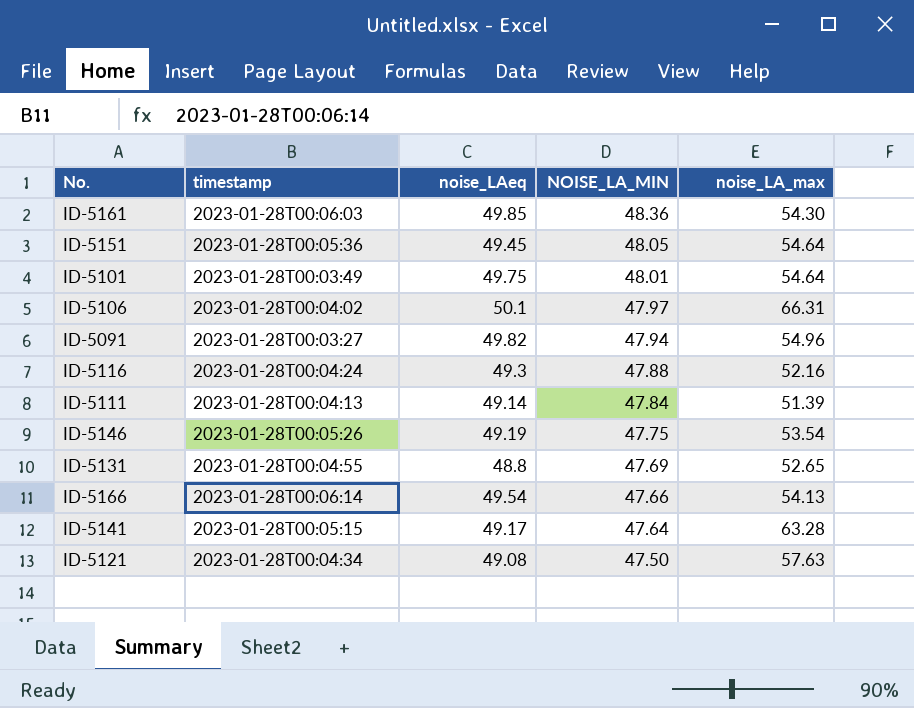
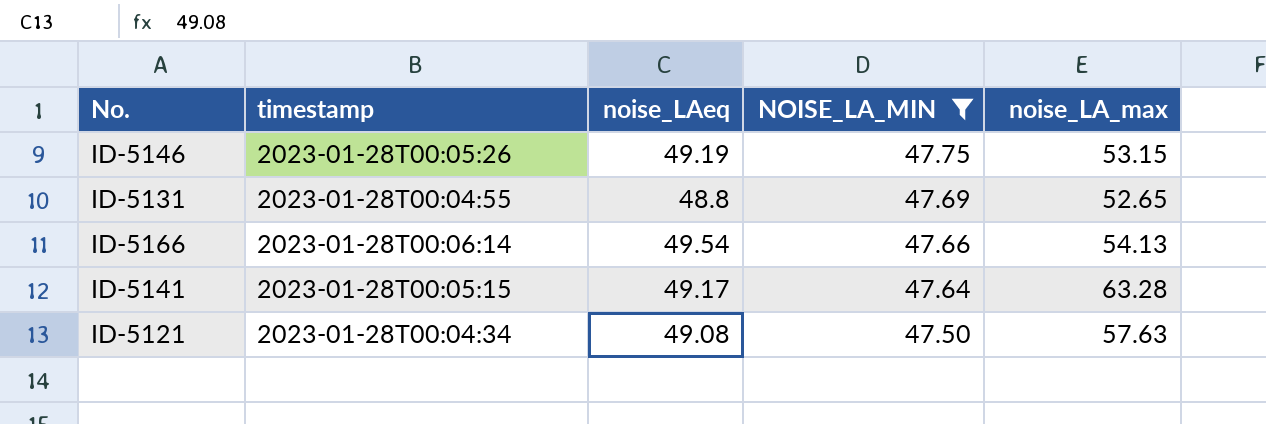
filter: none -> NOISE_LA_MIN <= 47.75
ID-5146 | noise_LA_max: 53.54 -> 53.15

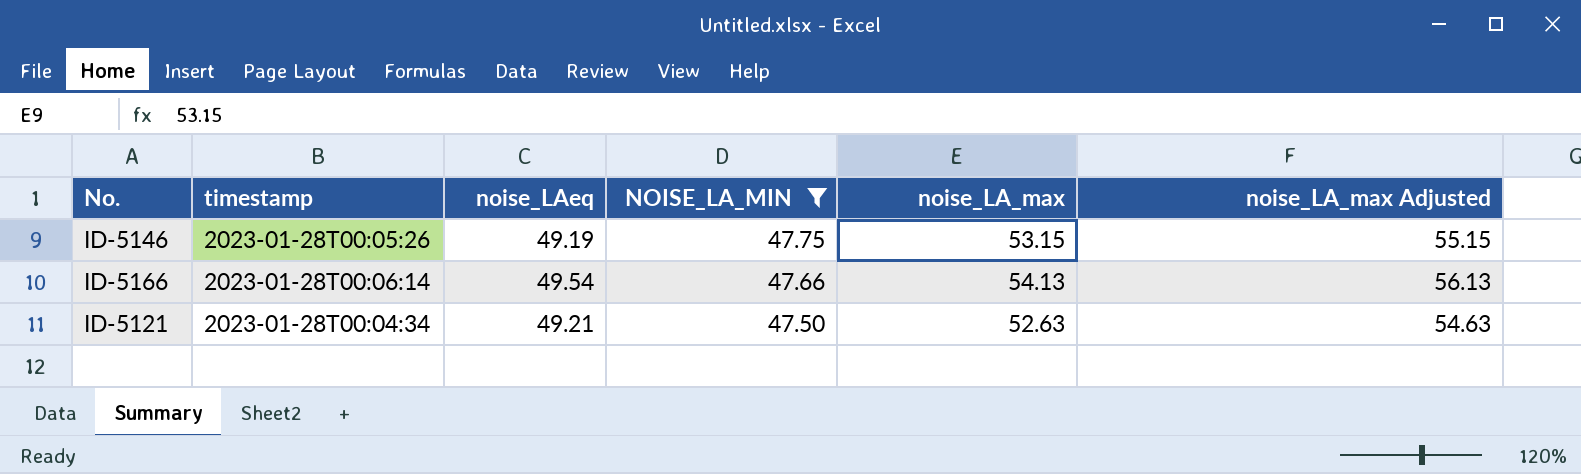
column noise_LA_max Adjusted | formula: none -> [noise_LA_max] + 2
row ID-5131: 2023-01-28T00:04:55 | 48.8 | 47.69 | 52.65 -> none
row ID-5141: 2023-01-28T00:05:15 | 49.17 | 47.64 | 63.28 -> none
ID-5121 | noise_LAeq: 49.08 -> 49.21
ID-5121 | noise_LA_max: 57.63 -> 52.63

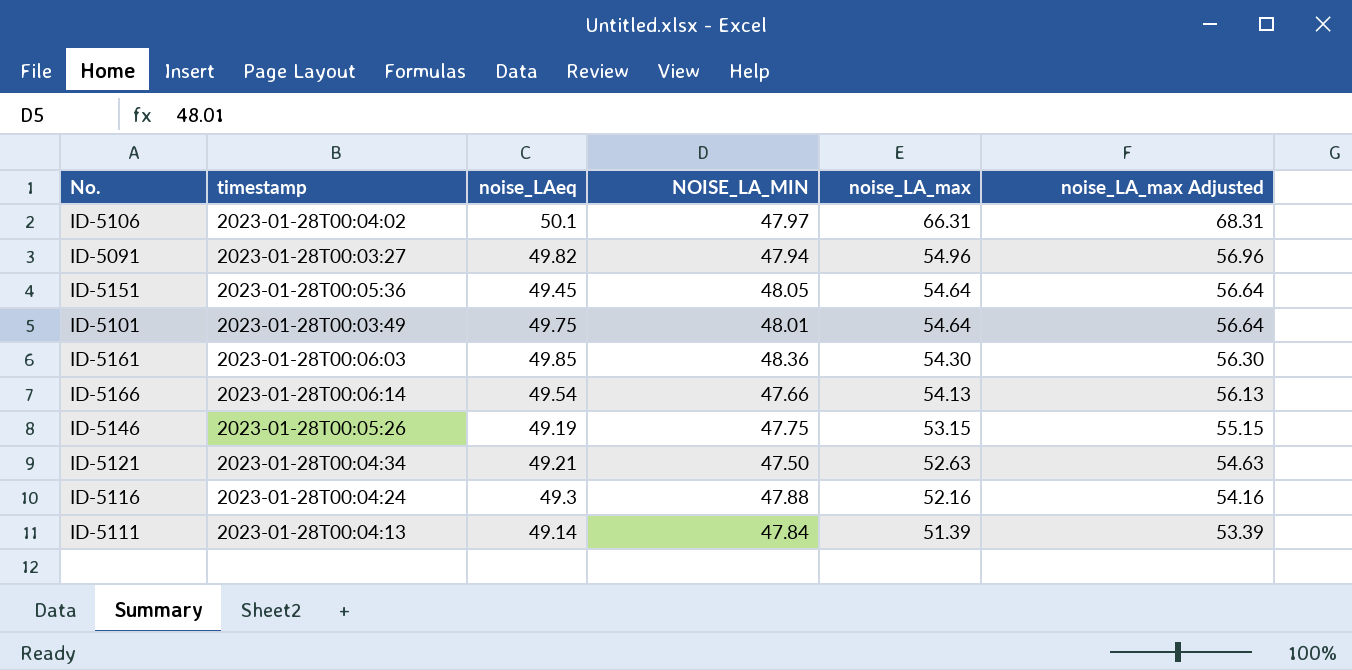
filter: NOISE_LA_MIN <= 47.75 -> none
row order: NOISE_LA_MIN descending -> noise_LA_max descending

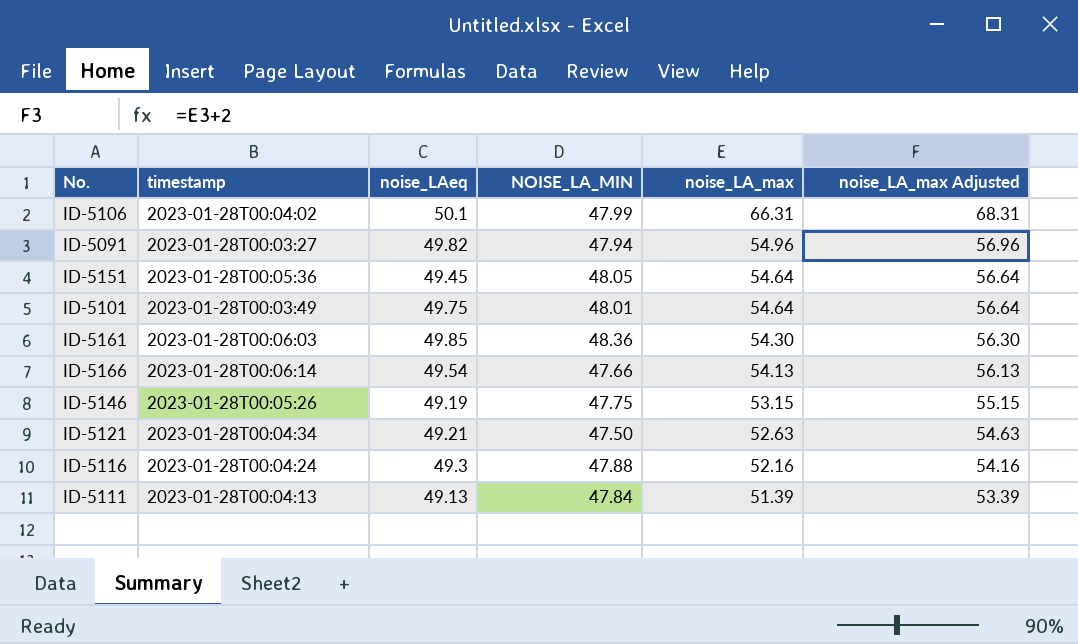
ID-5106 | NOISE_LA_MIN: 47.97 -> 47.99
ID-5111 | noise_LAeq: 49.14 -> 49.13

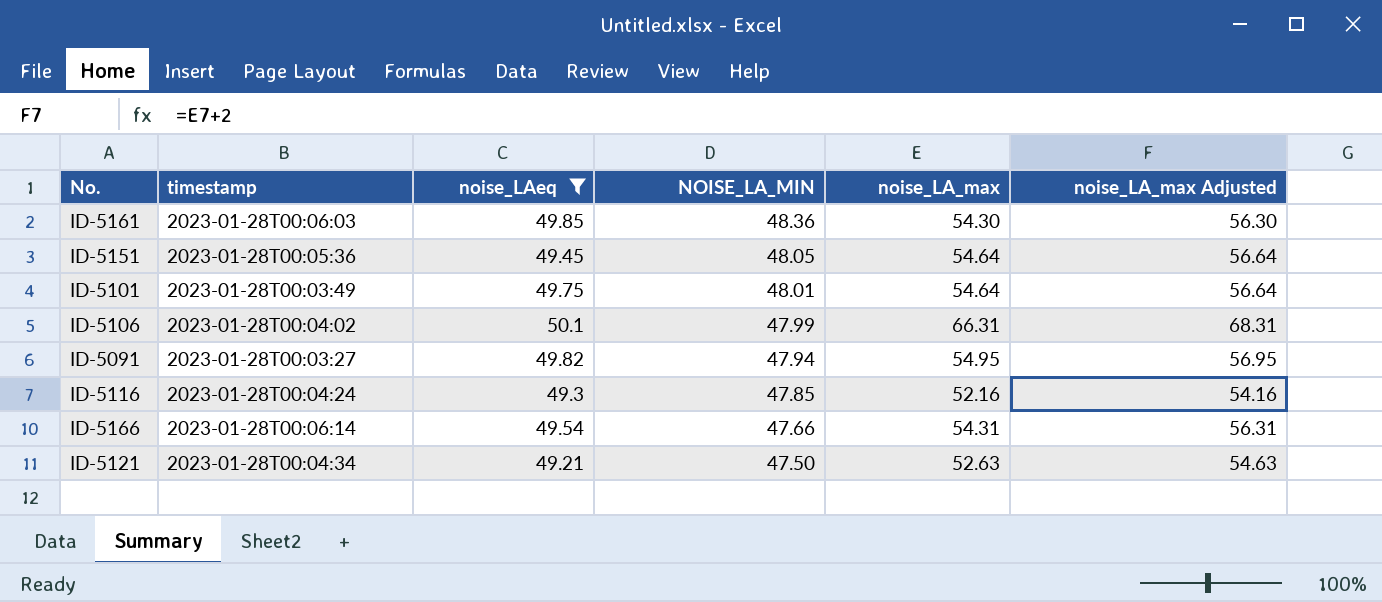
filter: none -> noise_LAeq >= 49.21
row order: noise_LA_max descending -> NOISE_LA_MIN descending
ID-5091 | noise_LA_max: 54.96 -> 54.95
ID-5091 | noise_LA_max Adjusted: 56.96 -> 56.95
ID-5116 | NOISE_LA_MIN: 47.88 -> 47.85
ID-5166 | noise_LA_max: 54.13 -> 54.31
ID-5166 | noise_LA_max Adjusted: 56.13 -> 56.31

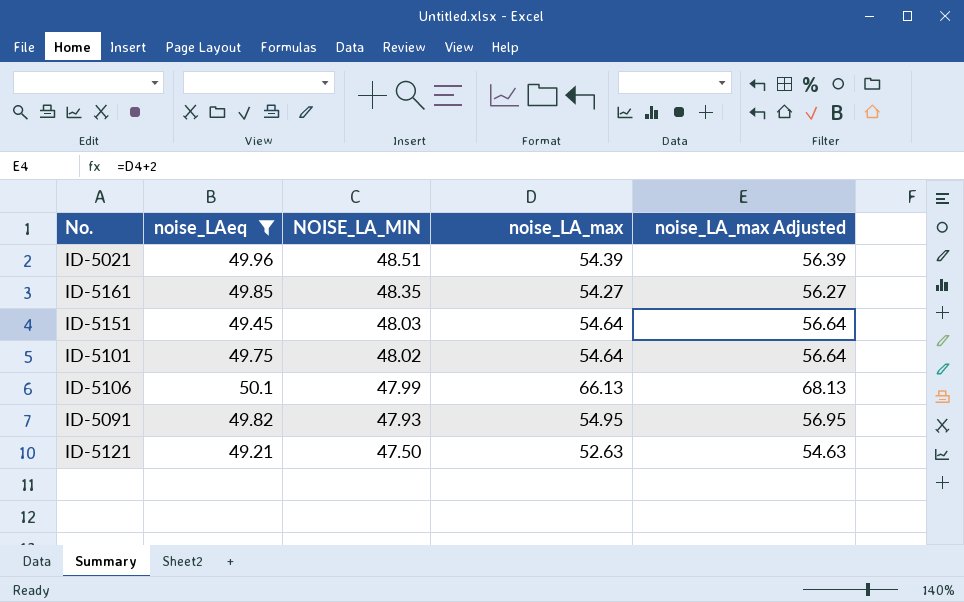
column timestamp | position: 2 -> none
row ID-5116: 2023-01-28T00:04:24 | 49.3 | 47.85 | 52.16 | 54.16 -> none
row ID-5166: 2023-01-28T00:06:14 | 49.54 | 47.66 | 54.31 | 56.31 -> none
row ID-5021: none -> 49.96 | 48.51 | 54.39 | 56.39
ID-5161 | NOISE_LA_MIN: 48.36 -> 48.35
ID-5161 | noise_LA_max: 54.30 -> 54.27
ID-5161 | noise_LA_max Adjusted: 56.30 -> 56.27
ID-5151 | NOISE_LA_MIN: 48.05 -> 48.03
ID-5101 | NOISE_LA_MIN: 48.01 -> 48.02
ID-5106 | noise_LA_max: 66.31 -> 66.13
ID-5106 | noise_LA_max Adjusted: 68.31 -> 68.13
ID-5091 | NOISE_LA_MIN: 47.94 -> 47.93

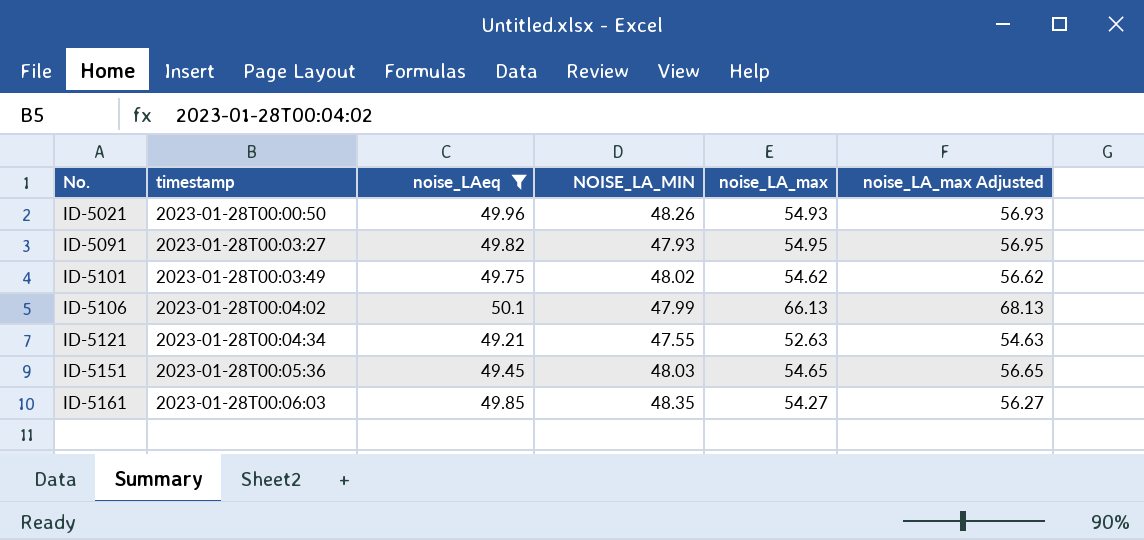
row order: NOISE_LA_MIN descending -> No. ascending
column timestamp | position: none -> 2
ID-5021 | NOISE_LA_MIN: 48.51 -> 48.26
ID-5021 | noise_LA_max: 54.39 -> 54.93
ID-5021 | noise_LA_max Adjusted: 56.39 -> 56.93
ID-5101 | noise_LA_max: 54.64 -> 54.62
ID-5101 | noise_LA_max Adjusted: 56.64 -> 56.62
ID-5121 | NOISE_LA_MIN: 47.50 -> 47.55
ID-5151 | noise_LA_max: 54.64 -> 54.65
ID-5151 | noise_LA_max Adjusted: 56.64 -> 56.65

